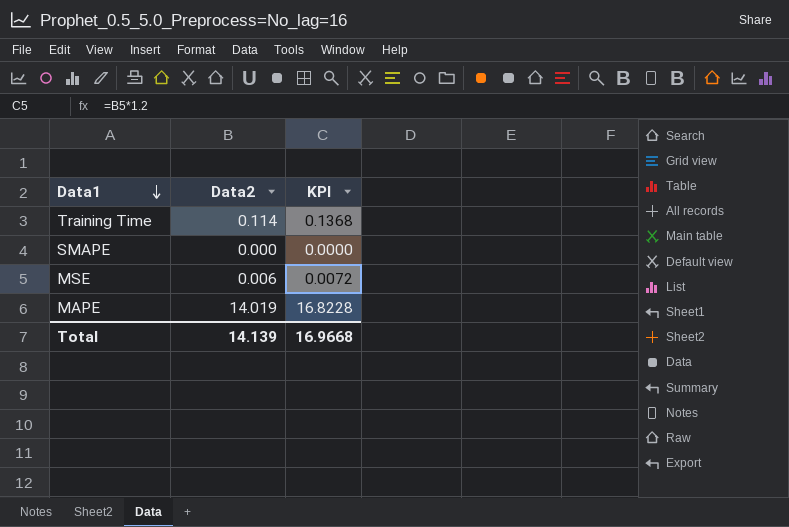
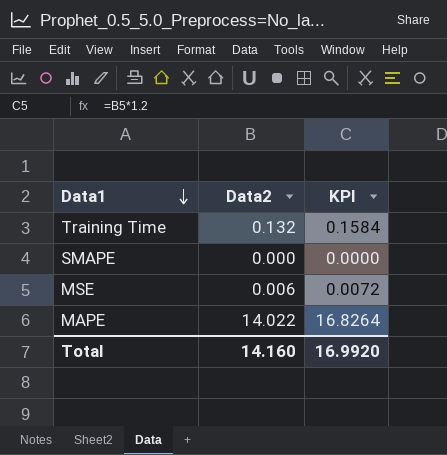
Training Time | Data2: 0.114 -> 0.132
Training Time | KPI: 0.1368 -> 0.1584
MAPE | Data2: 14.019 -> 14.022
MAPE | KPI: 16.8228 -> 16.8264
Total | Data2: 14.139 -> 14.160
Total | KPI: 16.9668 -> 16.9920

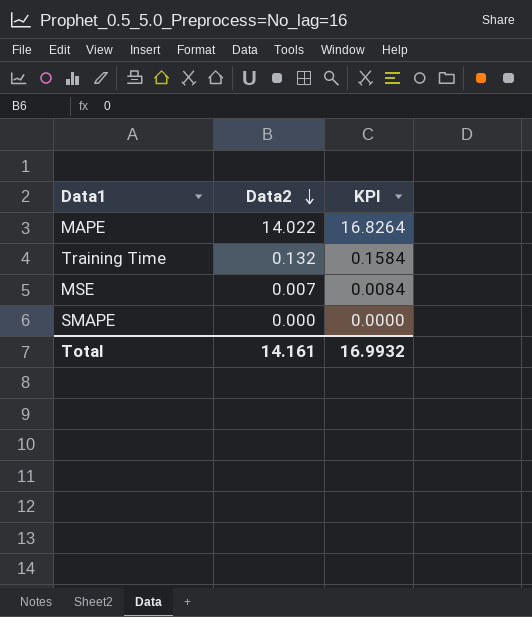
row order: Data1 descending -> Data2 descending
MSE | Data2: 0.006 -> 0.007
MSE | KPI: 0.0072 -> 0.0084
Total | Data2: 14.160 -> 14.161
Total | KPI: 16.9920 -> 16.9932

